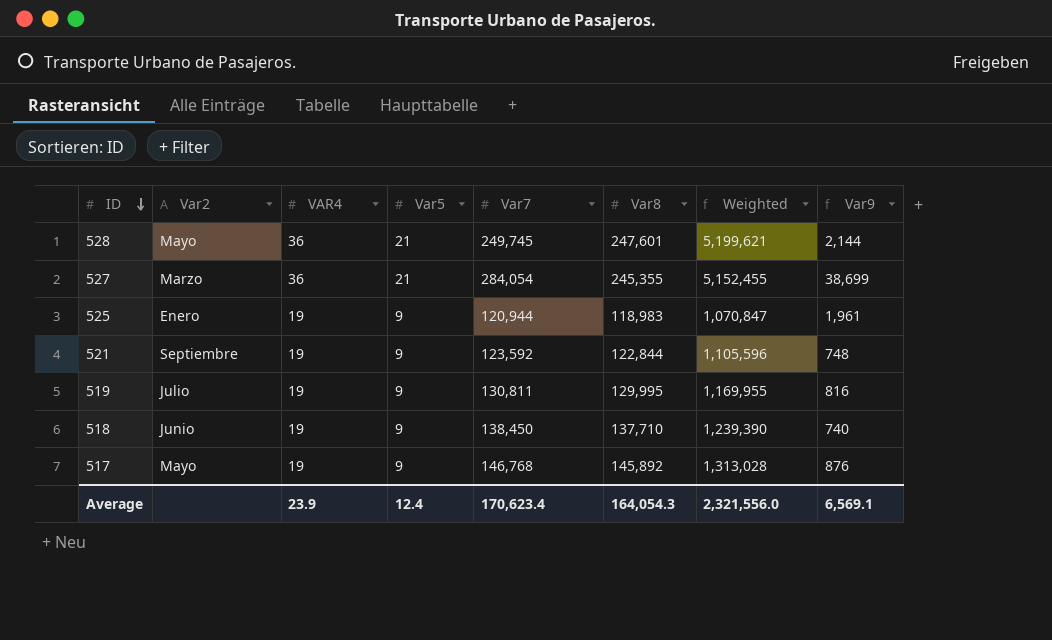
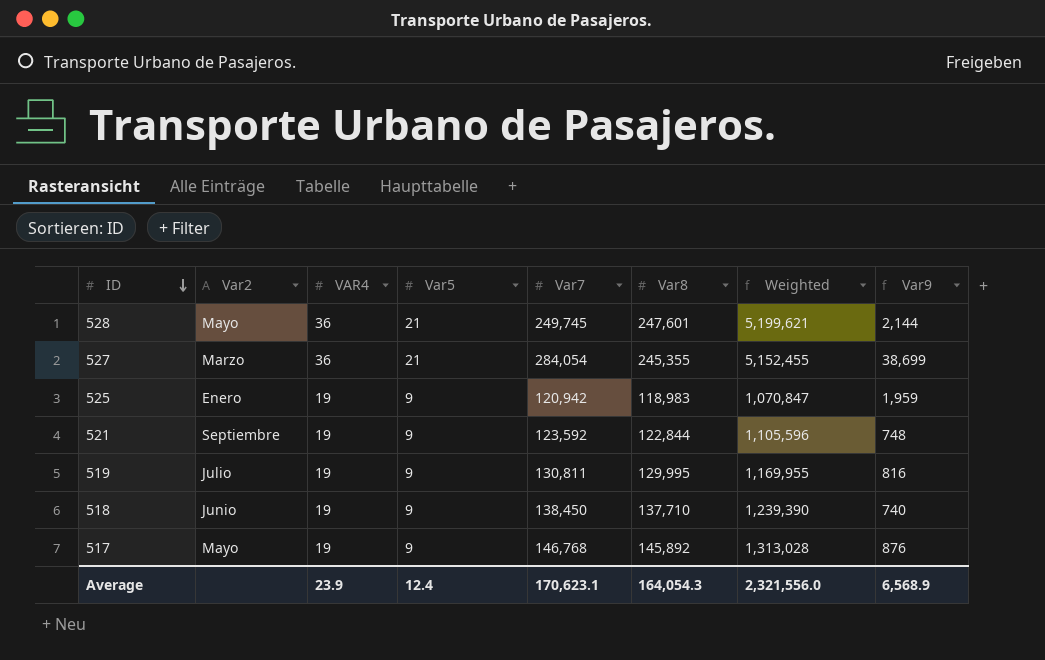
525 | Var7: 120,944 -> 120,942
525 | Var9: 1,961 -> 1,959
Average | Var7: 170,623.4 -> 170,623.1
Average | Var9: 6,569.1 -> 6,568.9

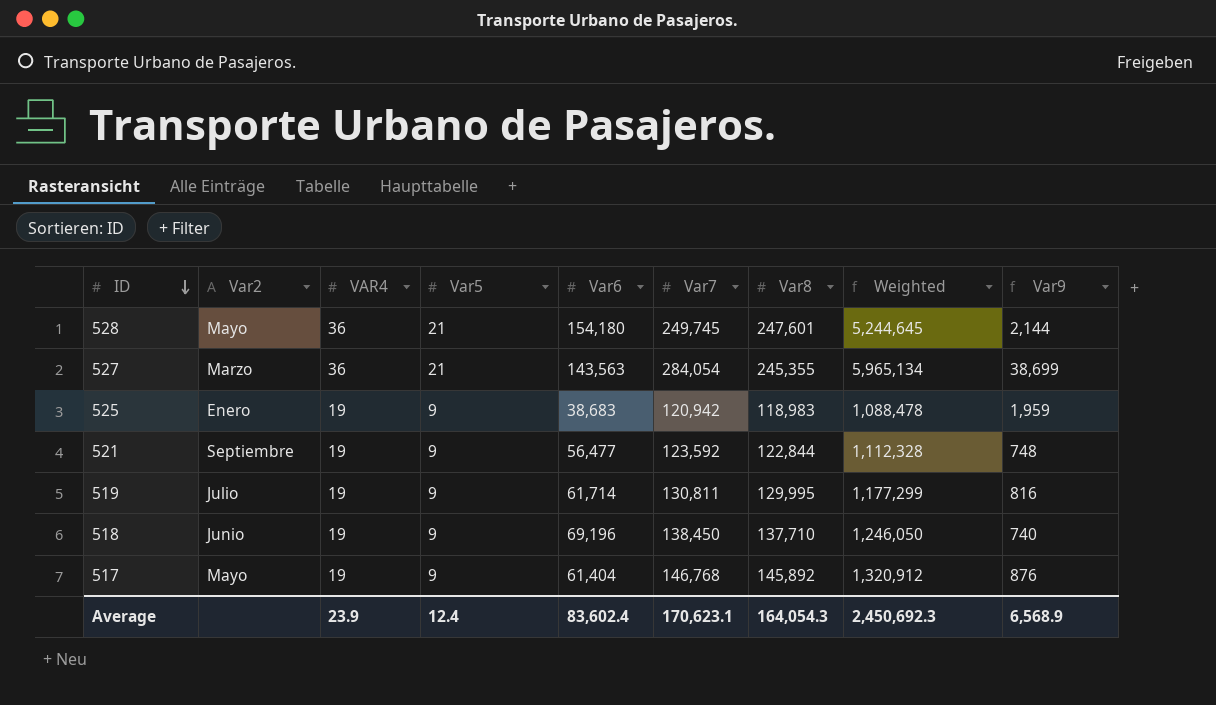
column Var6 | position: none -> 5
column Weighted | formula: [Var5] * [Var8] -> [Var5] * [Var7]
Average | Weighted: 2,321,556.0 -> 2,450,692.3

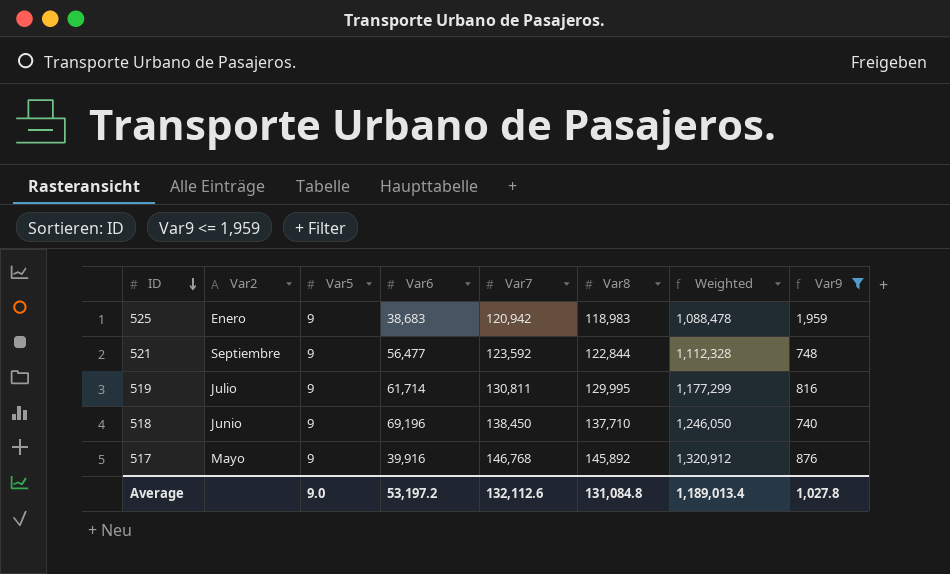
filter: none -> Var9 <= 1,959
column VAR4 | position: 3 -> none
517 | Var6: 61,404 -> 39,916
Average | Var5: 12.4 -> 9.0
Average | Var6: 83,602.4 -> 53,197.2
Average | Var7: 170,623.1 -> 132,112.6
Average | Var8: 164,054.3 -> 131,084.8
Average | Weighted: 2,450,692.3 -> 1,189,013.4
Average | Var9: 6,568.9 -> 1,027.8

